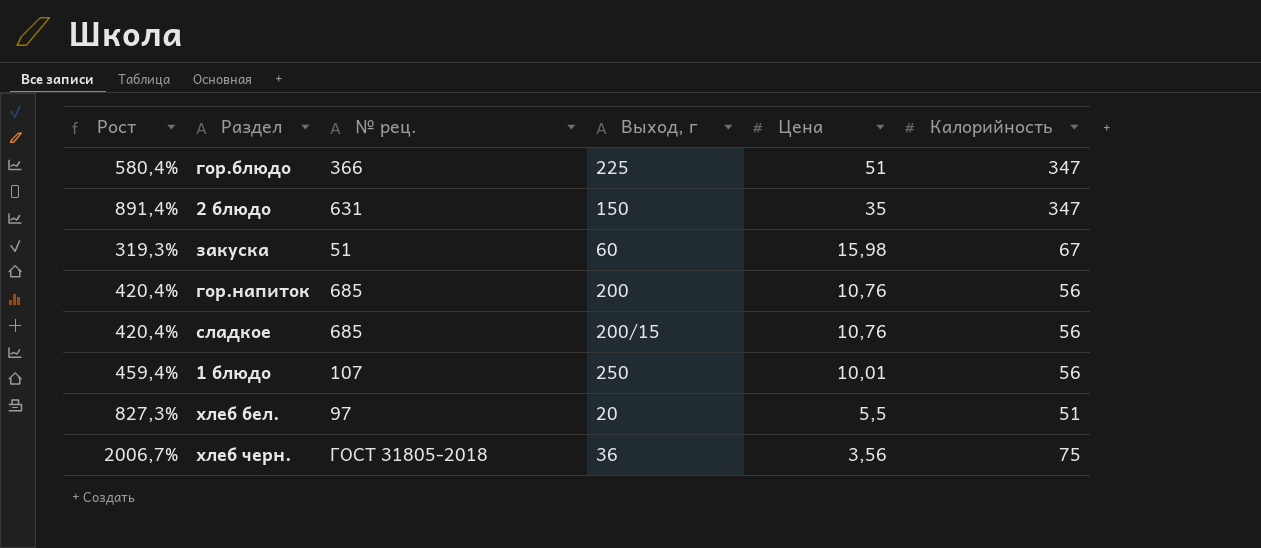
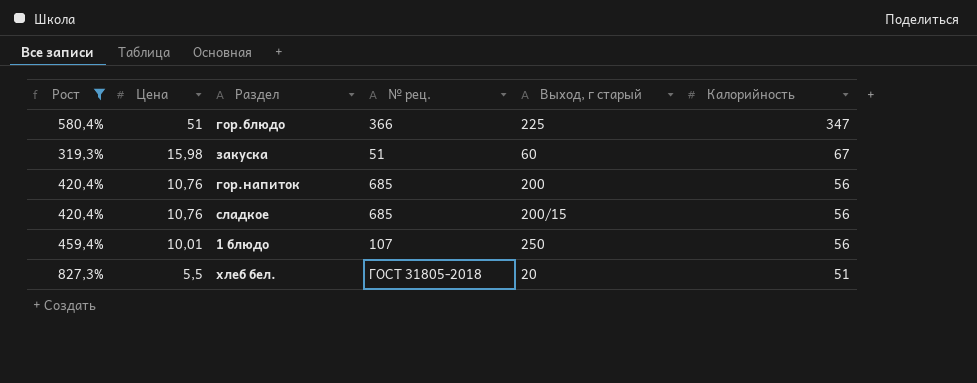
filter: none -> Рост <= 827,3%
column Цена | position: 5 -> 2
column name: Выход, г -> Выход, г старый
хлеб бел. | № рец.: 97 -> ГОСТ 31805-2018

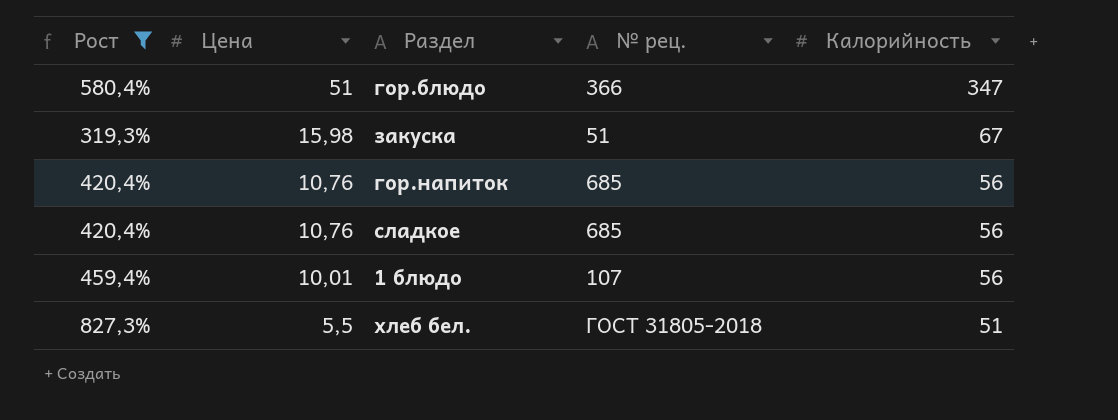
column Выход, г старый | position: 5 -> none

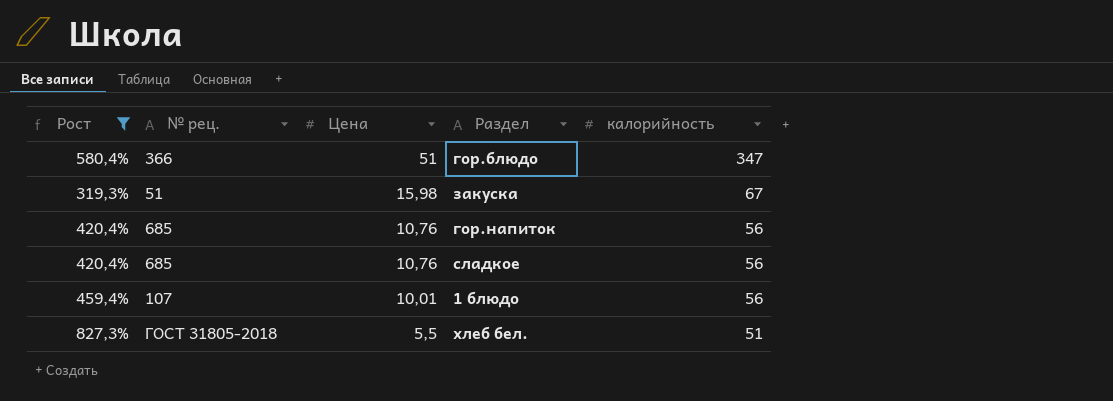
column № рец. | position: 4 -> 2
column name: Калорийность -> калорийность

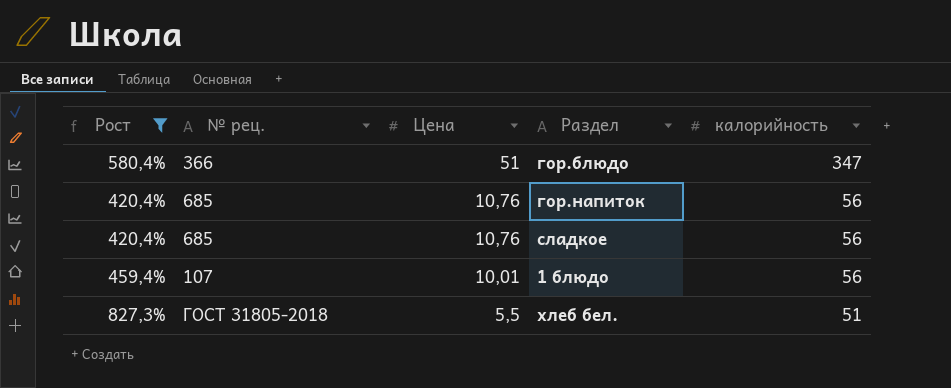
row закуска: 319,3% | 51 | 15,98 | 67 -> none

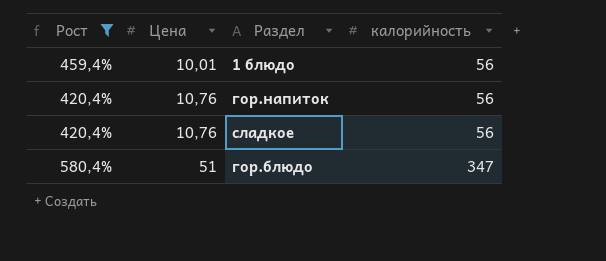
row order: Цена descending -> Цена ascending
column № рец. | position: 2 -> none
row хлеб бел.: 827,3% | ГОСТ 31805-2018 | 5,5 | 51 -> none

